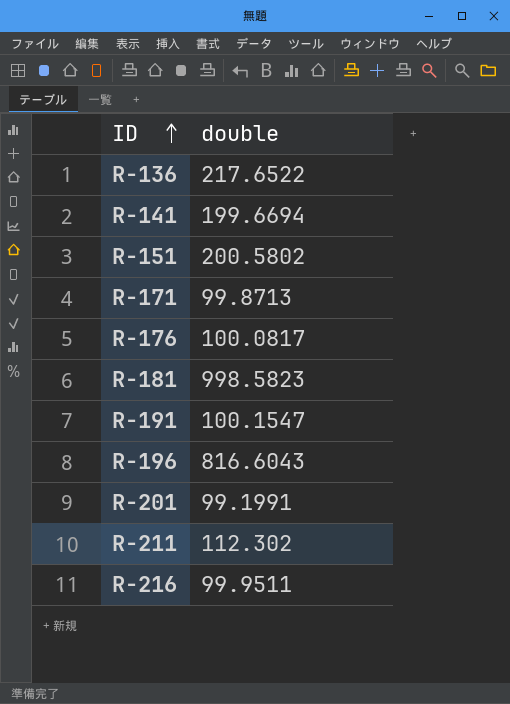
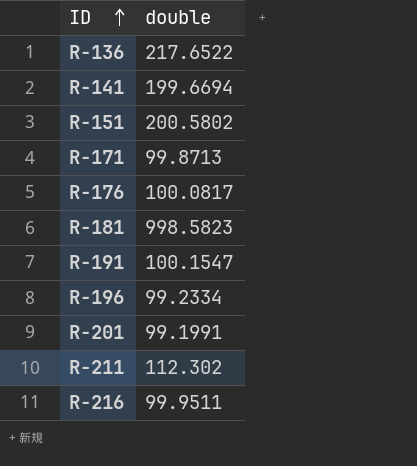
R-196 | double: 816.6043 -> 99.2334

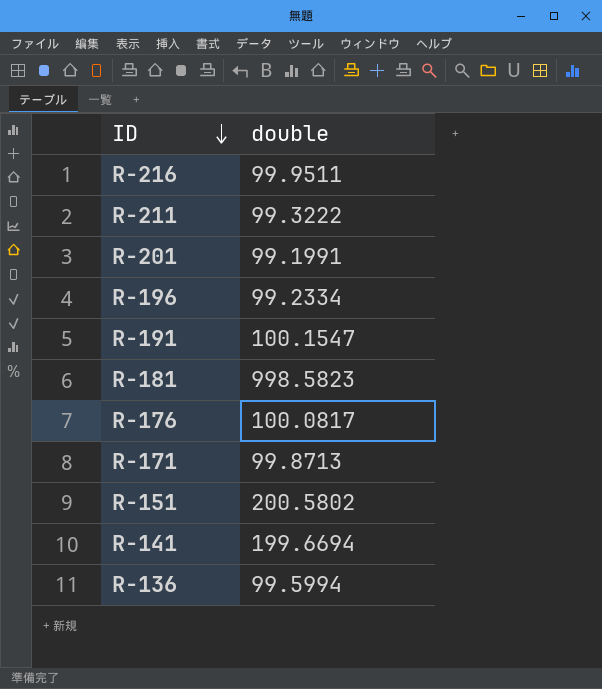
row order: ID ascending -> ID descending
R-211 | double: 112.302 -> 99.3222
R-136 | double: 217.6522 -> 99.5994

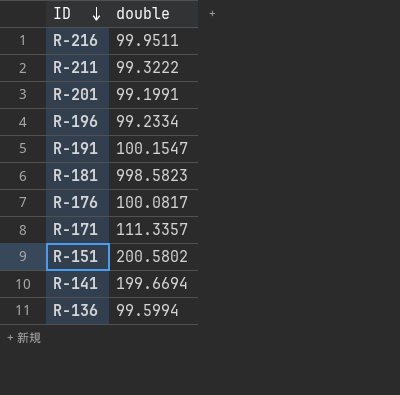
R-171 | double: 99.8713 -> 111.3357

